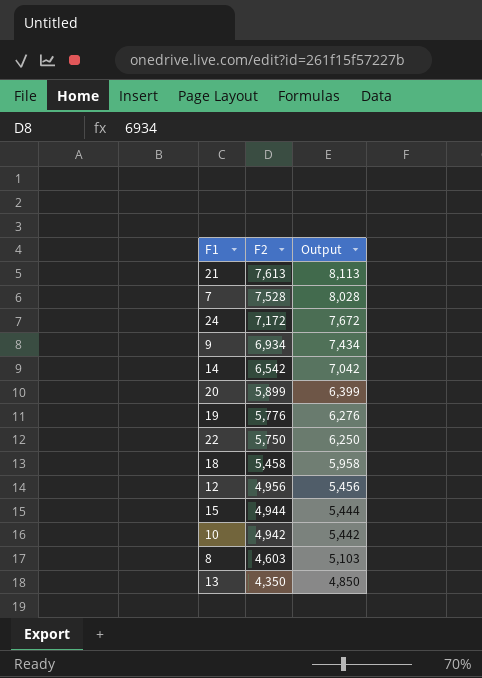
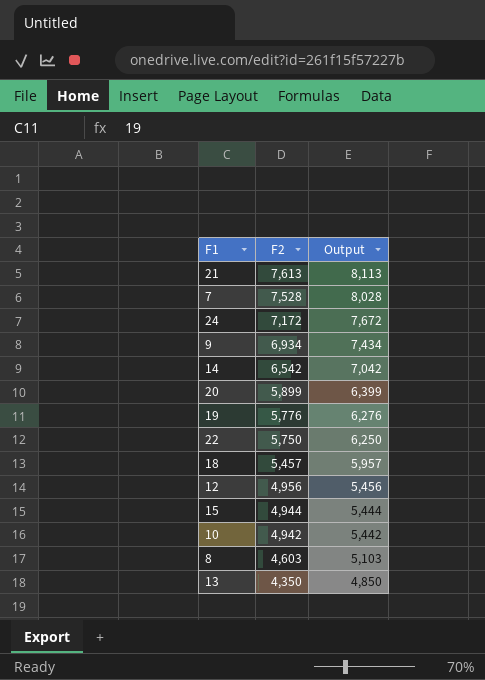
18 | F2: 5,458 -> 5,457
18 | Output: 5,958 -> 5,957

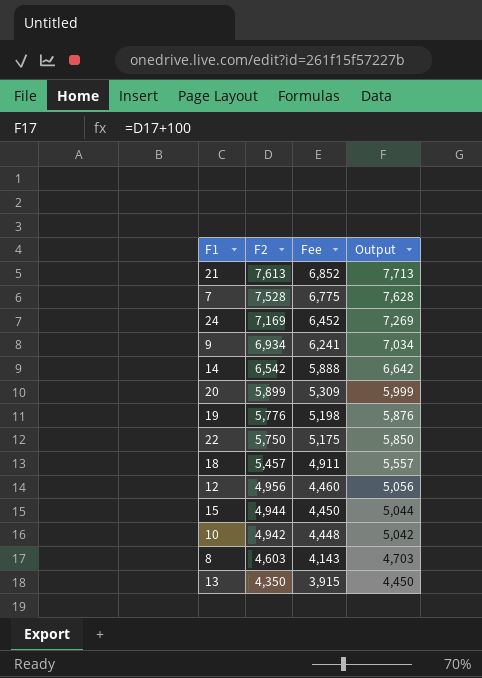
column Fee | formula: none -> [F2] * 0.9
column Output | formula: [F2] + 500 -> [F2] + 100
24 | F2: 7,172 -> 7,169

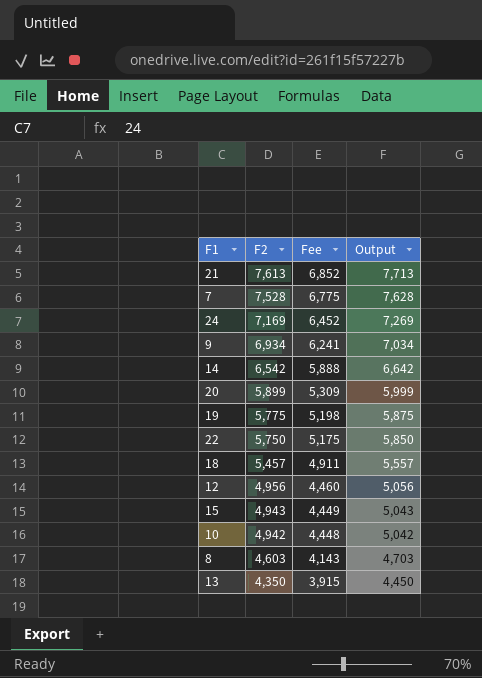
19 | F2: 5,776 -> 5,775
19 | Output: 5,876 -> 5,875
15 | F2: 4,944 -> 4,943
15 | Fee: 4,450 -> 4,449
15 | Output: 5,044 -> 5,043

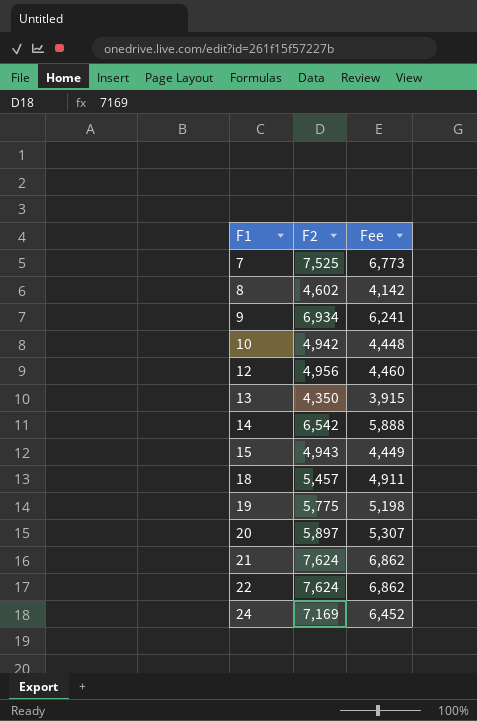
row order: F2 descending -> F1 ascending
column Output | formula: [F2] + 100 -> none
7 | F2: 7,528 -> 7,525
7 | Fee: 6,775 -> 6,773
8 | F2: 4,603 -> 4,602
8 | Fee: 4,143 -> 4,142
20 | F2: 5,899 -> 5,897
20 | Fee: 5,309 -> 5,307
21 | F2: 7,613 -> 7,624
21 | Fee: 6,852 -> 6,862
22 | F2: 5,750 -> 7,624
22 | Fee: 5,175 -> 6,862

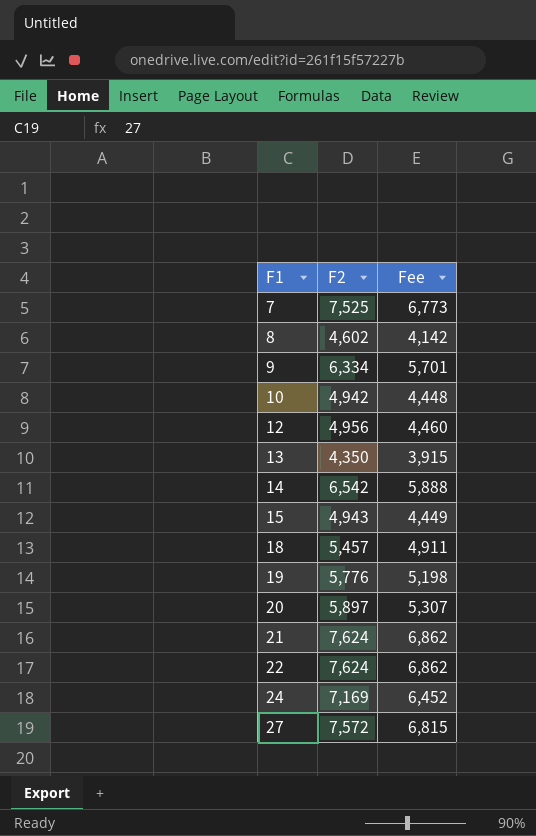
9 | F2: 6,934 -> 6,334
9 | Fee: 6,241 -> 5,701
19 | F2: 5,775 -> 5,776
row 27: none -> 7,572 | 6,815

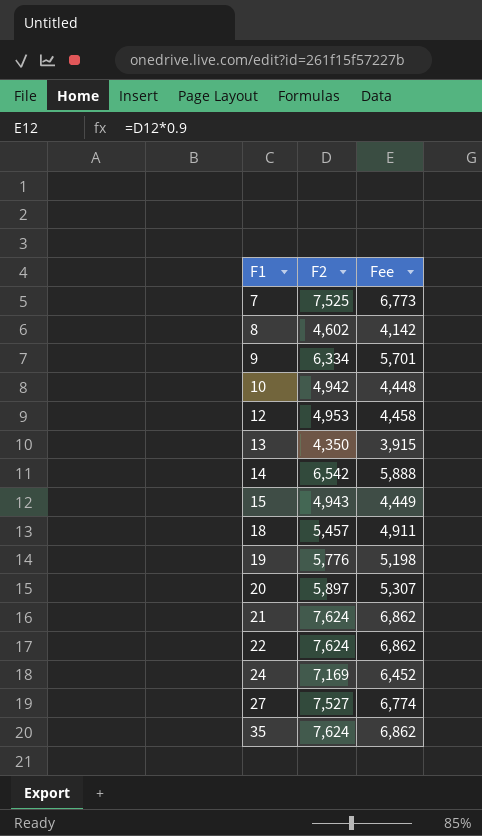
12 | F2: 4,956 -> 4,953
12 | Fee: 4,460 -> 4,458
27 | F2: 7,572 -> 7,527
27 | Fee: 6,815 -> 6,774
row 35: none -> 7,624 | 6,862

